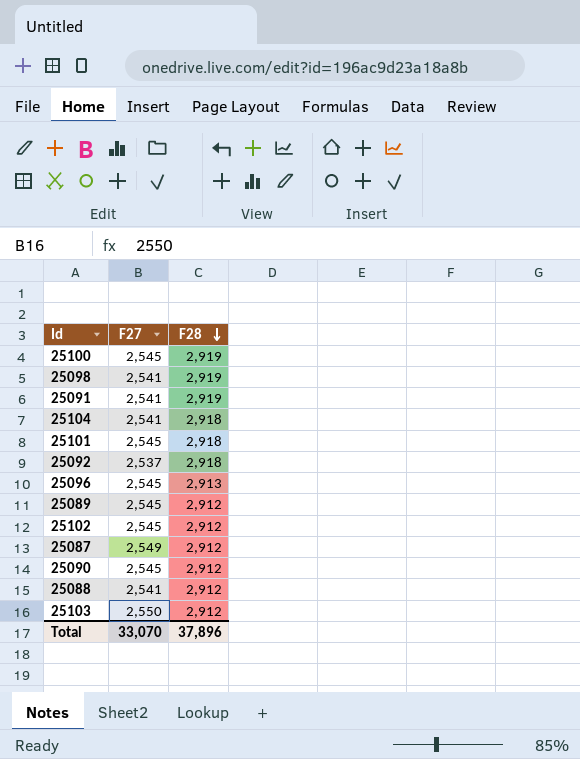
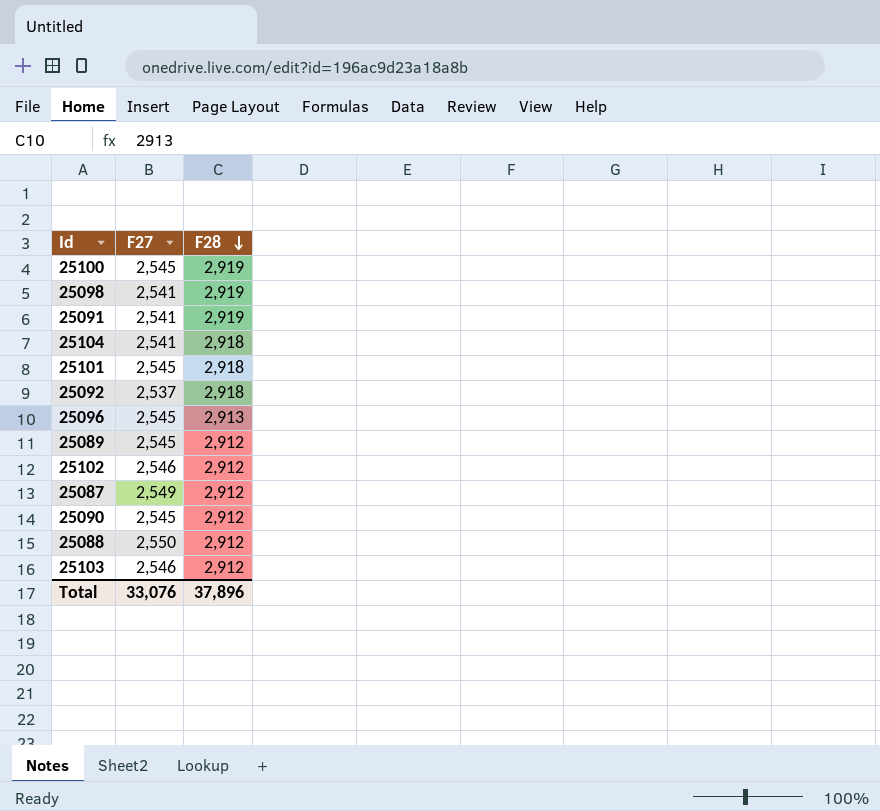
25102 | F27: 2,545 -> 2,546
25088 | F27: 2,541 -> 2,550
25103 | F27: 2,550 -> 2,546
Total | F27: 33,070 -> 33,076

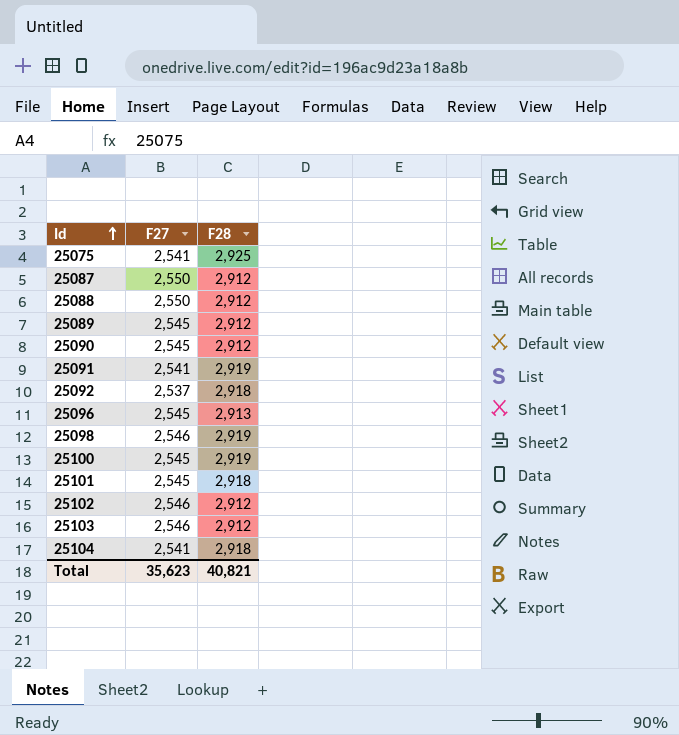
row order: F28 descending -> Id ascending
row 25075: none -> 2,541 | 2,925
25087 | F27: 2,549 -> 2,550
25098 | F27: 2,541 -> 2,546
Total | F27: 33,076 -> 35,623
Total | F28: 37,896 -> 40,821

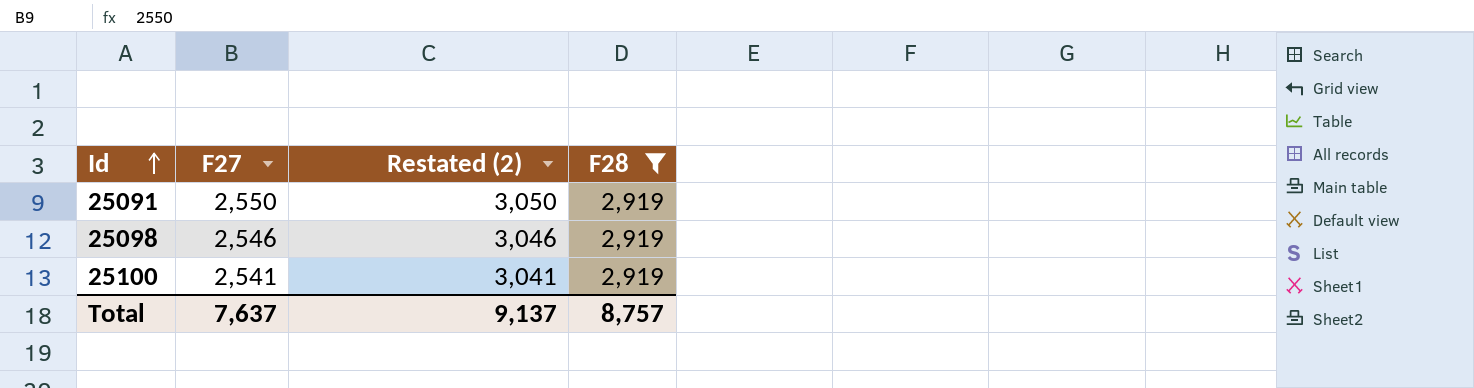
filter: none -> F28 = 2,919
column Restated (2) | formula: none -> [F27] + 500
25091 | F27: 2,541 -> 2,550
25100 | F27: 2,545 -> 2,541
Total | F27: 35,623 -> 7,637
Total | F28: 40,821 -> 8,757

